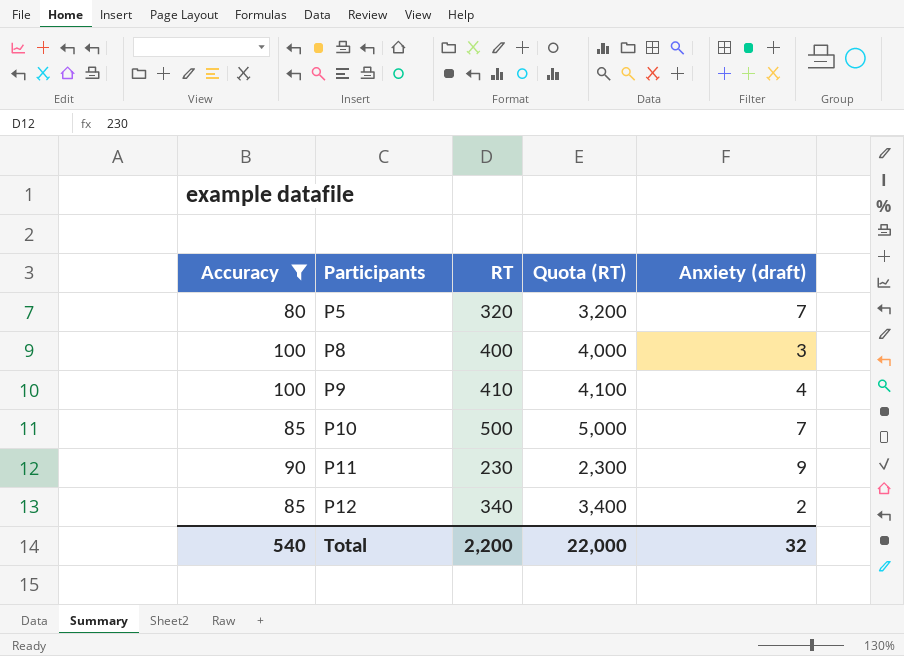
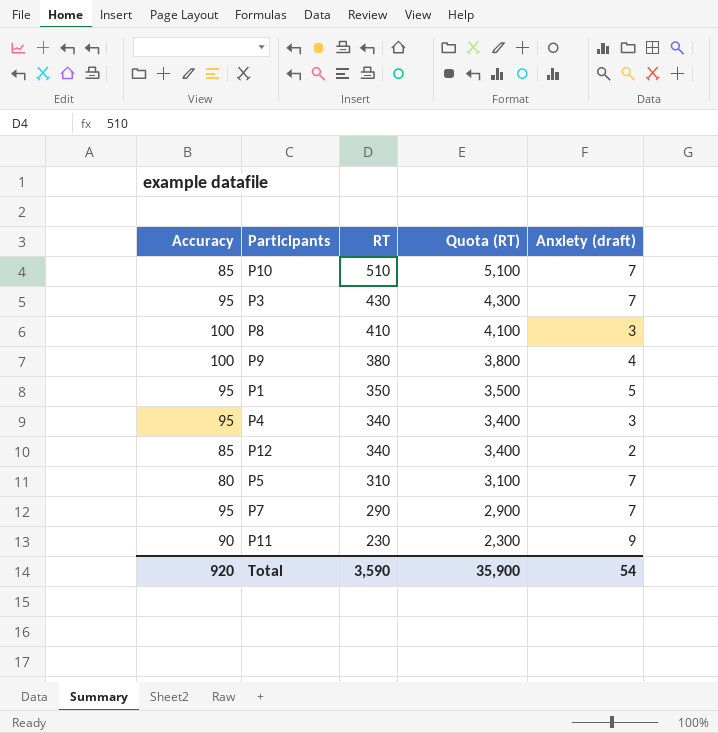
filter: Accuracy != 95 -> none
row order: Participants ascending -> RT descending
P10 | RT: 500 -> 510
P10 | Quota (RT): 5,000 -> 5,100
P8 | RT: 400 -> 410
P8 | Quota (RT): 4,000 -> 4,100
P9 | RT: 410 -> 380
P9 | Quota (RT): 4,100 -> 3,800
P5 | RT: 320 -> 310
P5 | Quota (RT): 3,200 -> 3,100
Total | Accuracy: 540 -> 920
Total | RT: 2,200 -> 3,590
Total | Quota (RT): 22,000 -> 35,900
Total | Anxiety (draft): 32 -> 54

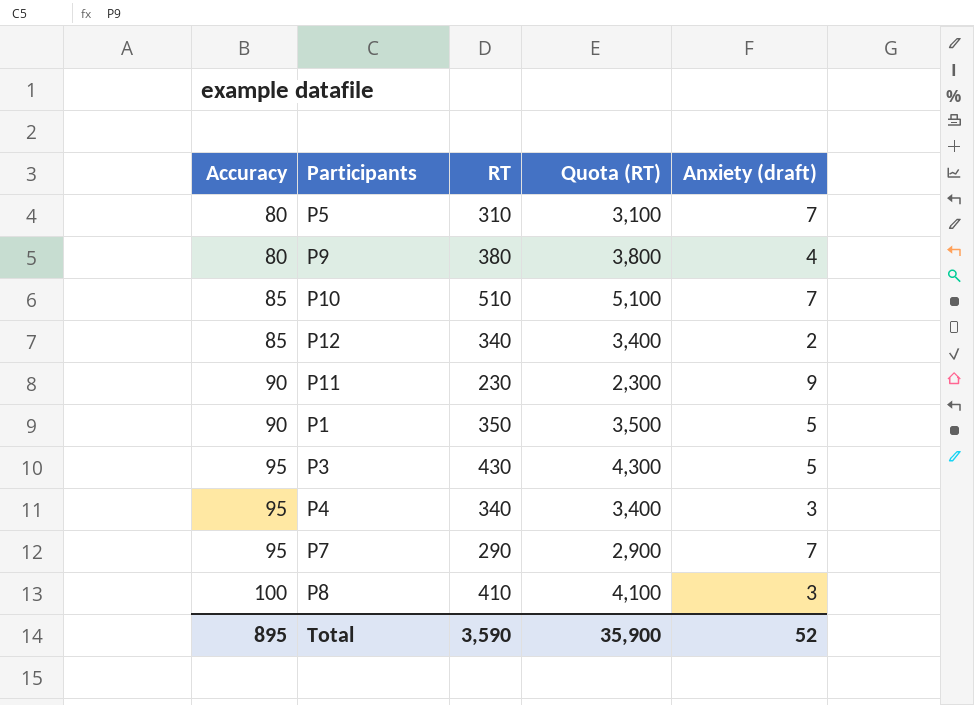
row order: RT descending -> Accuracy ascending
P9 | Accuracy: 100 -> 80
P1 | Accuracy: 95 -> 90
P3 | Anxiety (draft): 7 -> 5
Total | Accuracy: 920 -> 895
Total | Anxiety (draft): 54 -> 52

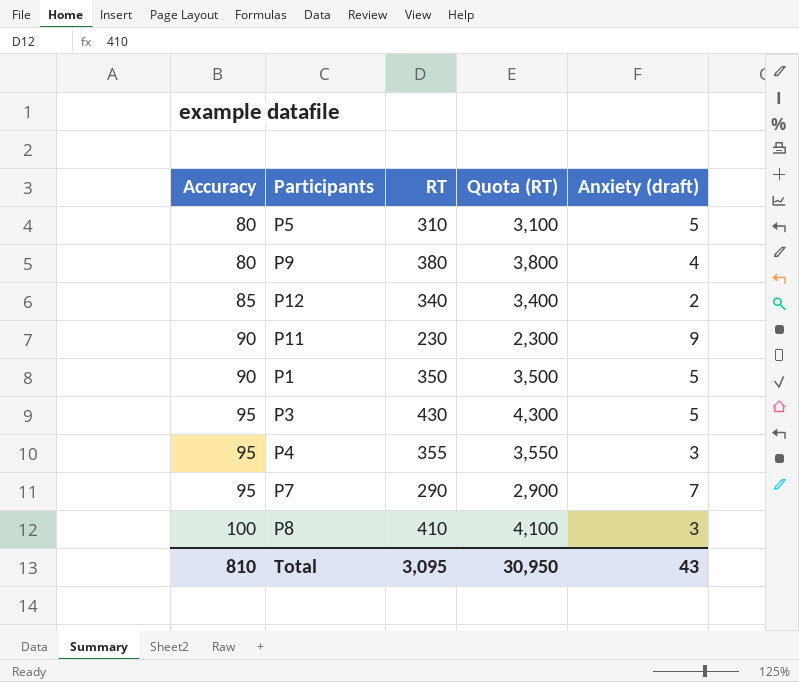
row P10: 85 | 510 | 5,100 | 7 -> none
P5 | Anxiety (draft): 7 -> 5
P4 | RT: 340 -> 355
P4 | Quota (RT): 3,400 -> 3,550
Total | Accuracy: 895 -> 810
Total | RT: 3,590 -> 3,095
Total | Quota (RT): 35,900 -> 30,950
Total | Anxiety (draft): 52 -> 43

